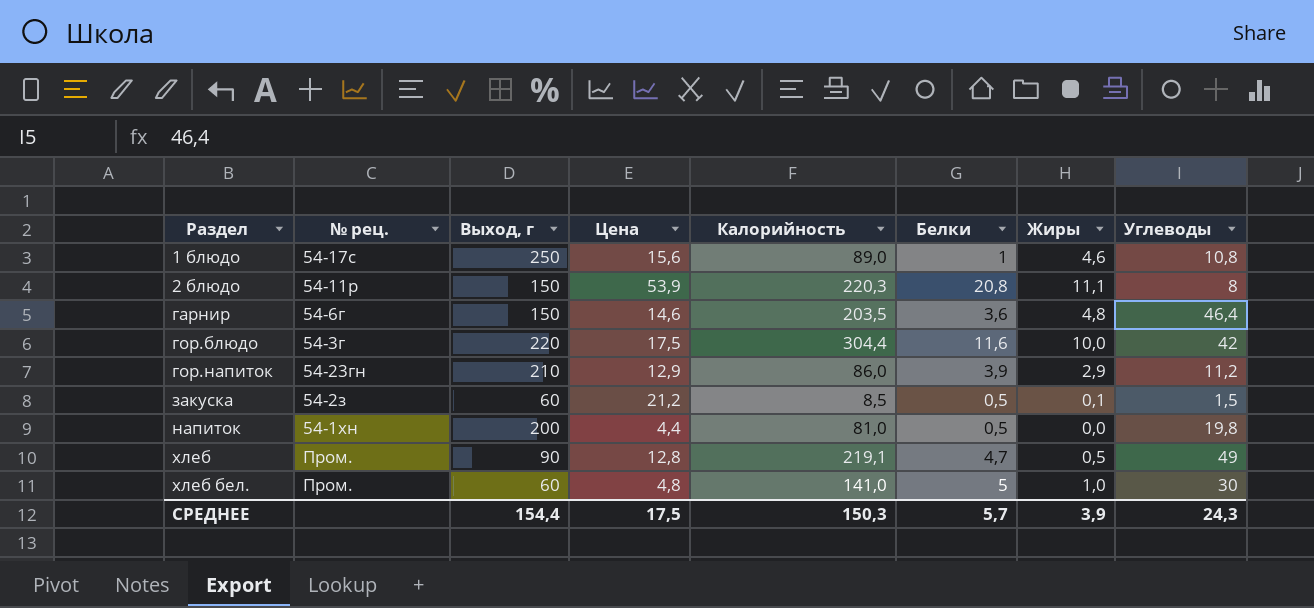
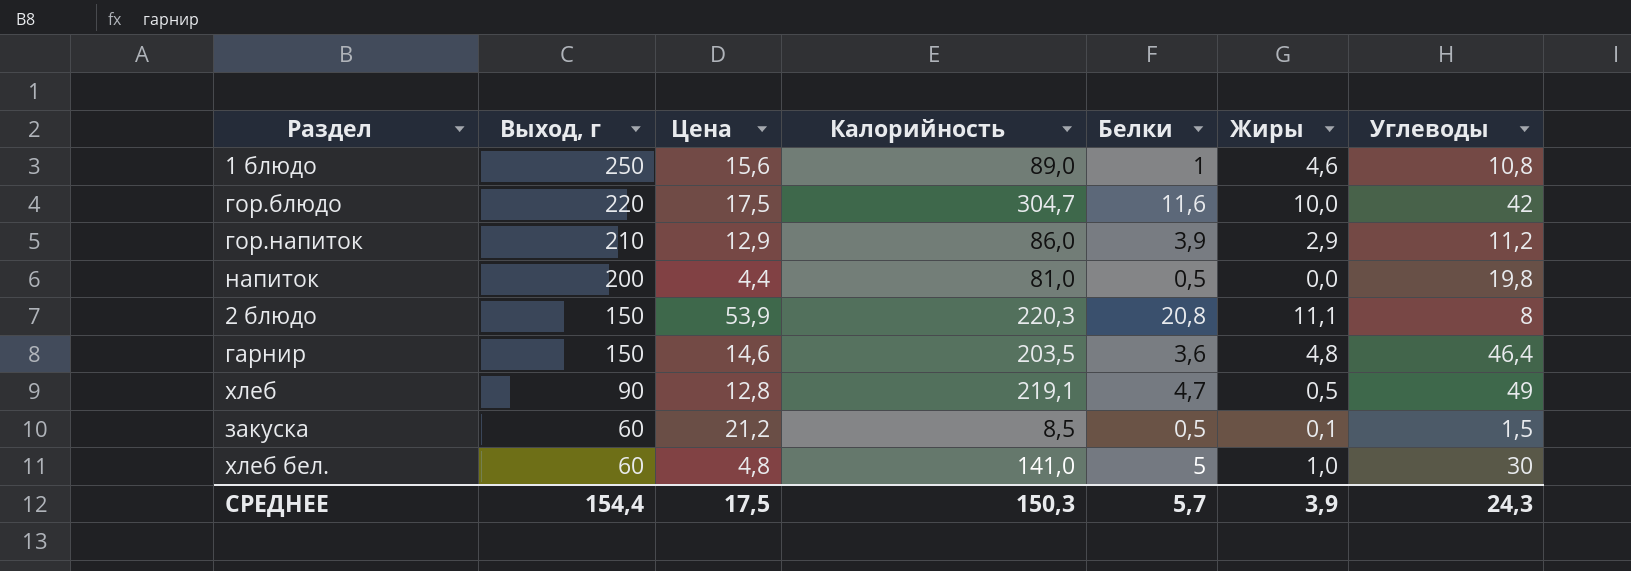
row order: Раздел ascending -> Выход, г descending
column № рец. | position: 2 -> none
гор.блюдо | Калорийность: 304,4 -> 304,7

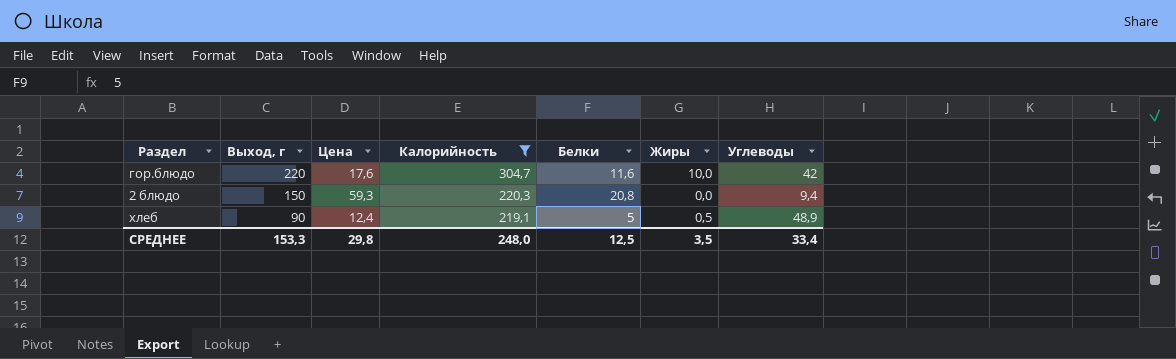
filter: none -> Калорийность >= 219,1
гор.блюдо | Цена: 17,5 -> 17,6
2 блюдо | Цена: 53,9 -> 59,3
2 блюдо | Жиры: 11,1 -> 0,0
2 блюдо | Углеводы: 8 -> 9,4
хлеб | Цена: 12,8 -> 12,4
хлеб | Белки: 4,7 -> 5
хлеб | Углеводы: 49 -> 48,9
СРЕДНЕЕ | Выход, г: 154,4 -> 153,3
СРЕДНЕЕ | Цена: 17,5 -> 29,8
СРЕДНЕЕ | Калорийность: 150,3 -> 248,0
СРЕДНЕЕ | Белки: 5,7 -> 12,5
СРЕДНЕЕ | Жиры: 3,9 -> 3,5
СРЕДНЕЕ | Углеводы: 24,3 -> 33,4

